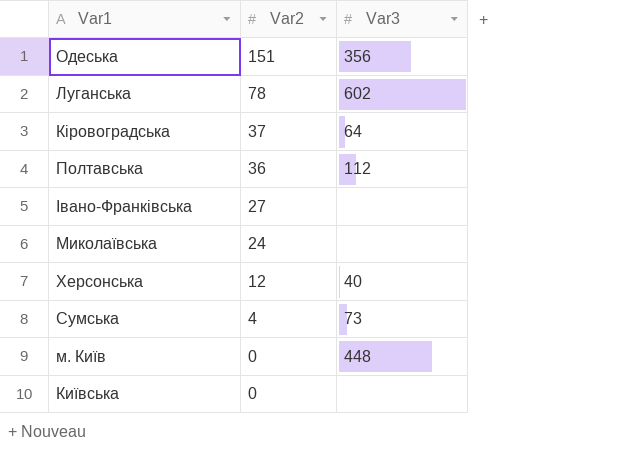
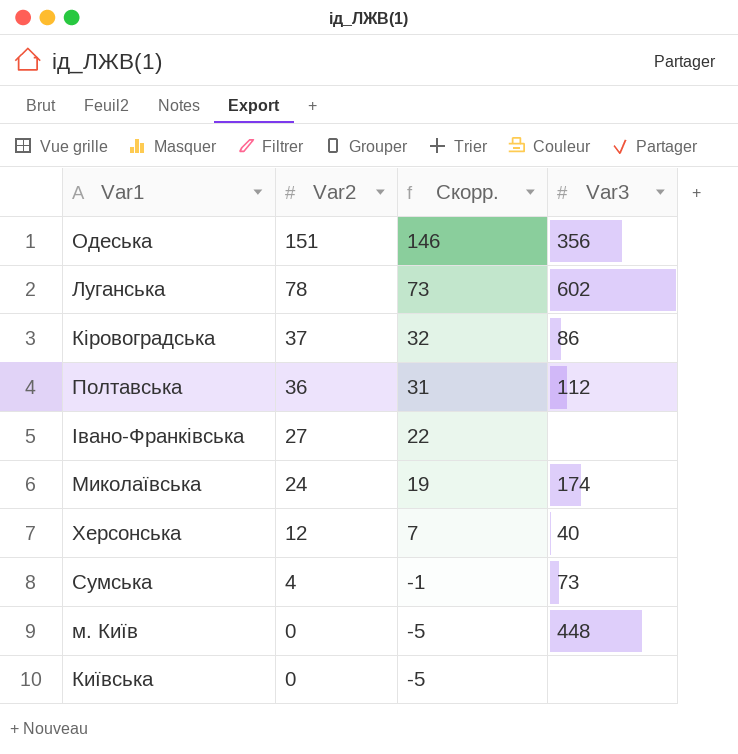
column Скорр. | formula: none -> [Var2] - 5
Кіровоградська | Var3: 64 -> 86
Миколаївська | Var3: none -> 174

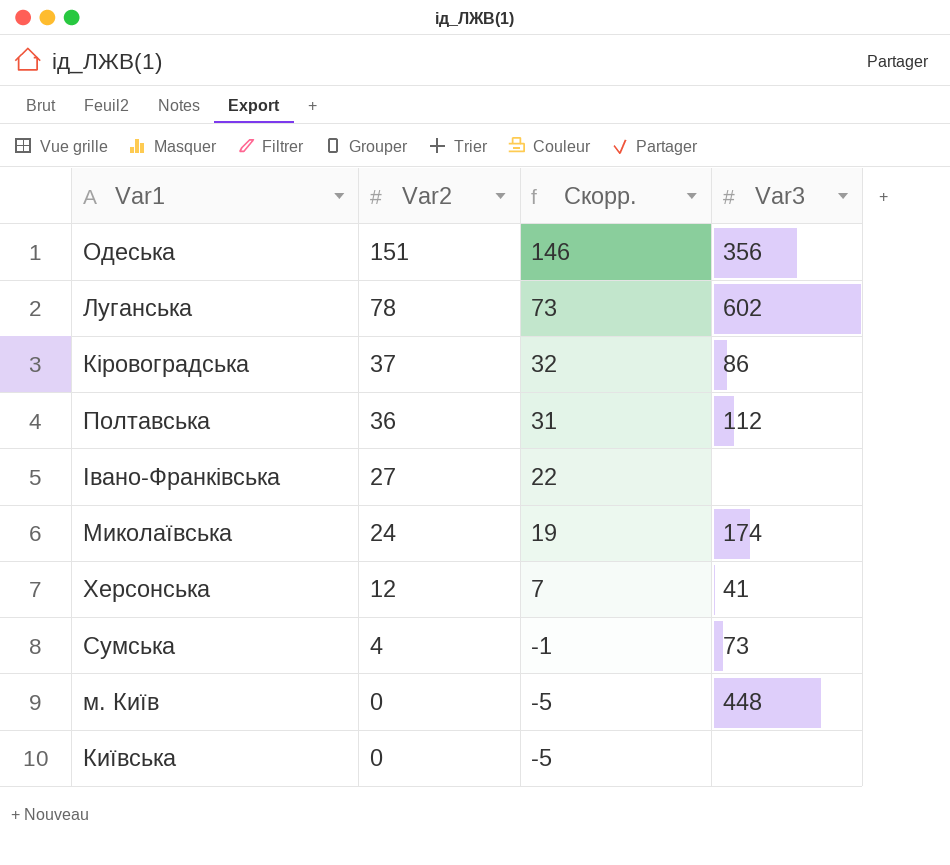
Херсонська | Var3: 40 -> 41

